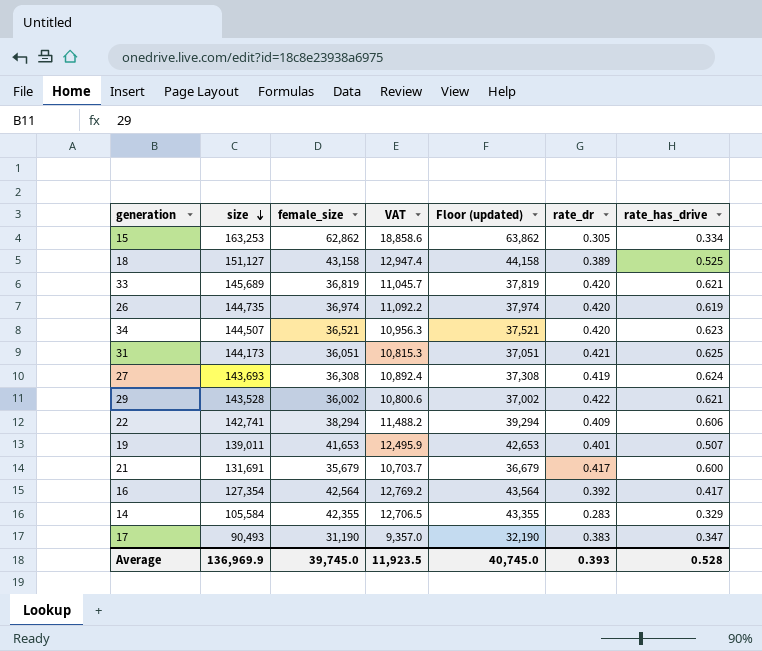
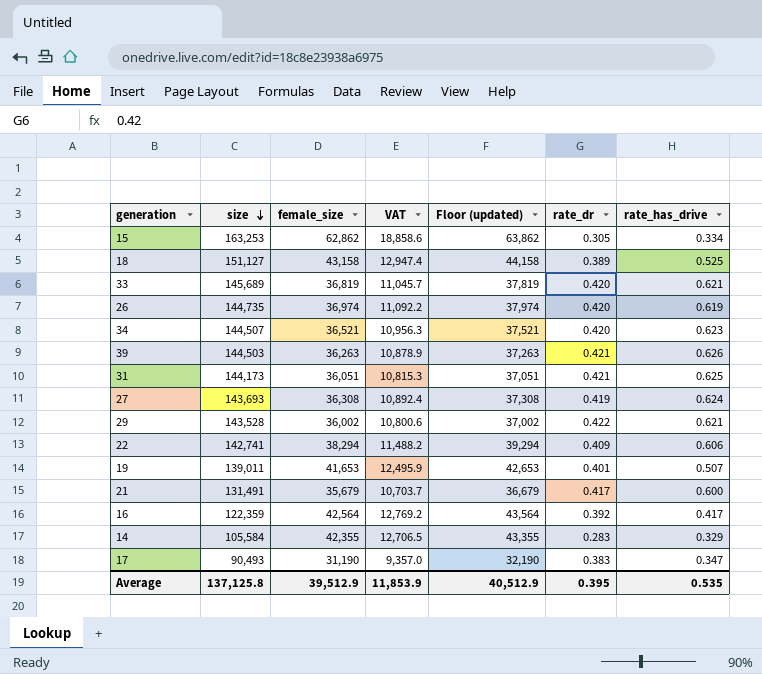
row 39: none -> 144,503 | 36,263 | 10,878.9 | 37,263 | 0.421 | 0.626
21 | size: 131,691 -> 131,491
16 | size: 127,354 -> 122,359
Average | size: 136,969.9 -> 137,125.8
Average | female_size: 39,745.0 -> 39,512.9
Average | VAT: 11,923.5 -> 11,853.9
Average | Floor (updated): 40,745.0 -> 40,512.9
Average | rate_dr: 0.393 -> 0.395
Average | rate_has_drive: 0.528 -> 0.535

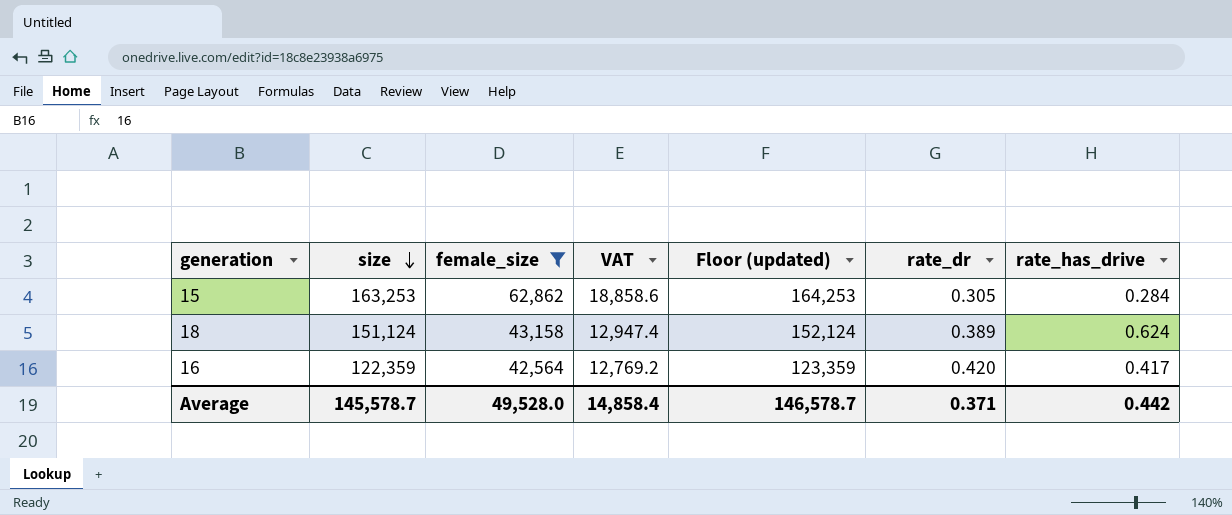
filter: none -> female_size >= 42,564
column Floor (updated) | formula: [female_size] + 1000 -> [size] + 1000
15 | rate_has_drive: 0.334 -> 0.284
18 | size: 151,127 -> 151,124
18 | rate_has_drive: 0.525 -> 0.624
16 | rate_dr: 0.392 -> 0.420
Average | size: 137,125.8 -> 145,578.7
Average | female_size: 39,512.9 -> 49,528.0
Average | VAT: 11,853.9 -> 14,858.4
Average | Floor (updated): 40,512.9 -> 146,578.7
Average | rate_dr: 0.395 -> 0.371
Average | rate_has_drive: 0.535 -> 0.442

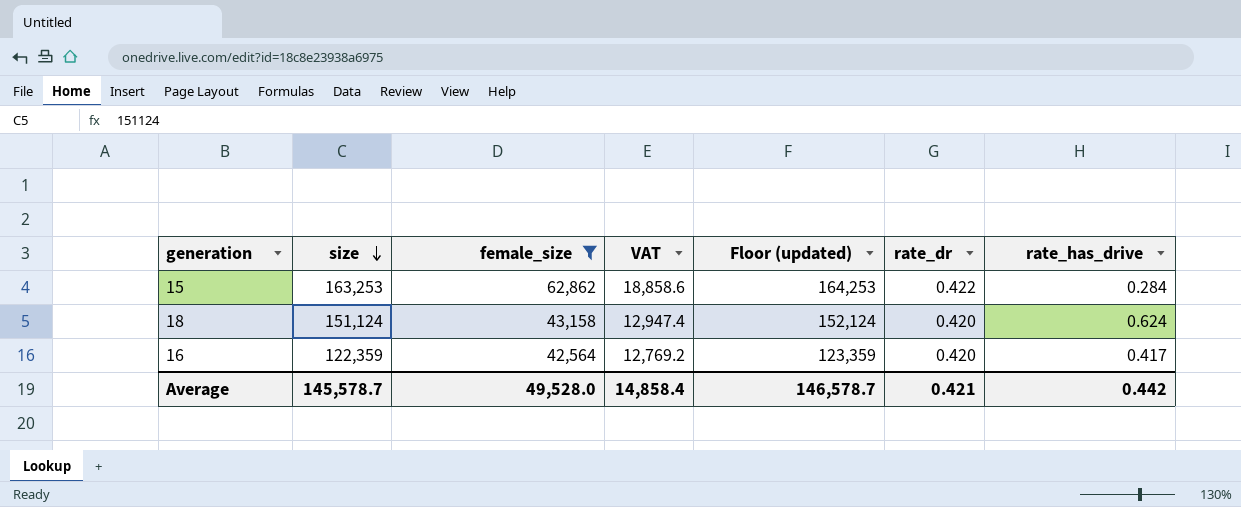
15 | rate_dr: 0.305 -> 0.422
18 | rate_dr: 0.389 -> 0.420
Average | rate_dr: 0.371 -> 0.421

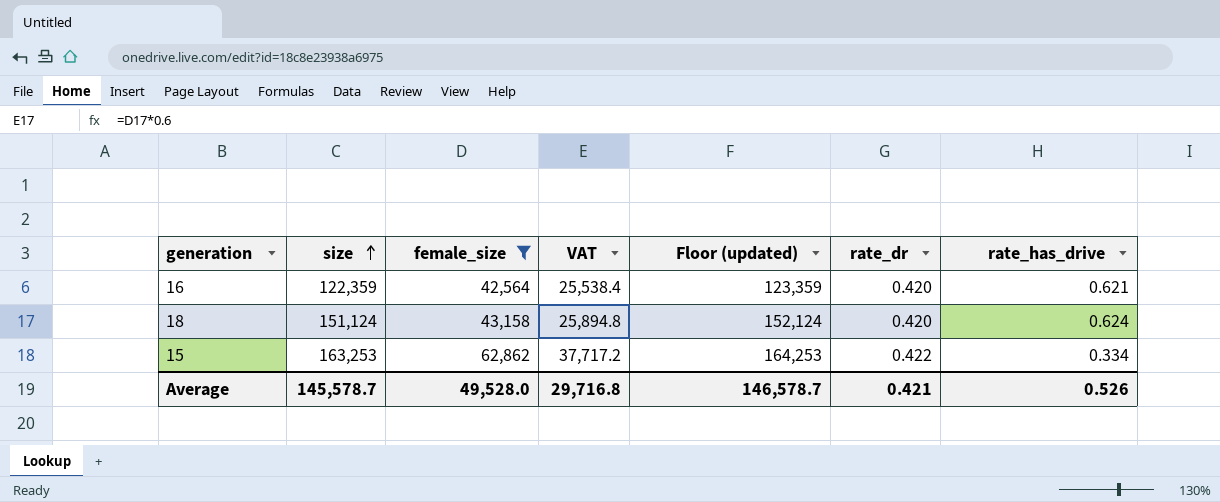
row order: size descending -> size ascending
column VAT | formula: [female_size] * 0.3 -> [female_size] * 0.6
16 | rate_has_drive: 0.417 -> 0.621
15 | rate_has_drive: 0.284 -> 0.334
Average | VAT: 14,858.4 -> 29,716.8
Average | rate_has_drive: 0.442 -> 0.526

